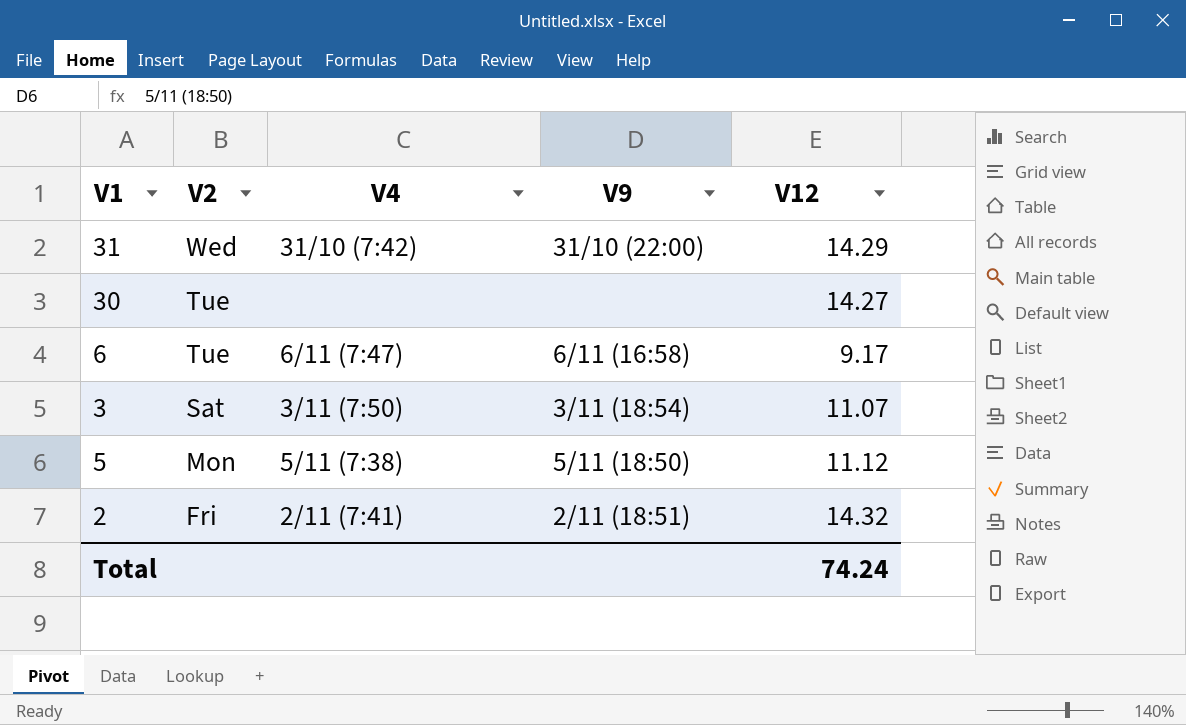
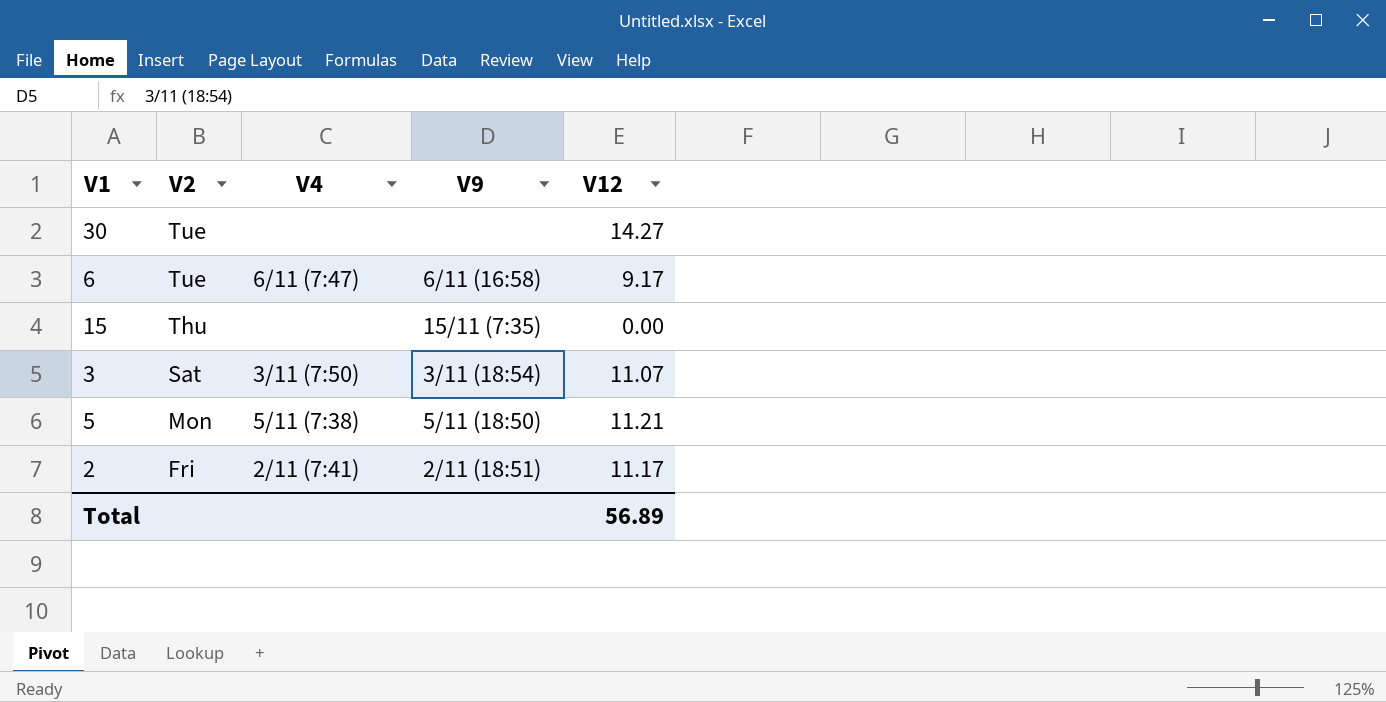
row 31: Wed | 31/10 (7:42) | 31/10 (22:00) | 14.29 -> none
row 15: none -> Thu | none | 15/11 (7:35) | 0.00
5 | V12: 11.12 -> 11.21
2 | V12: 14.32 -> 11.17
Total | V12: 74.24 -> 56.89

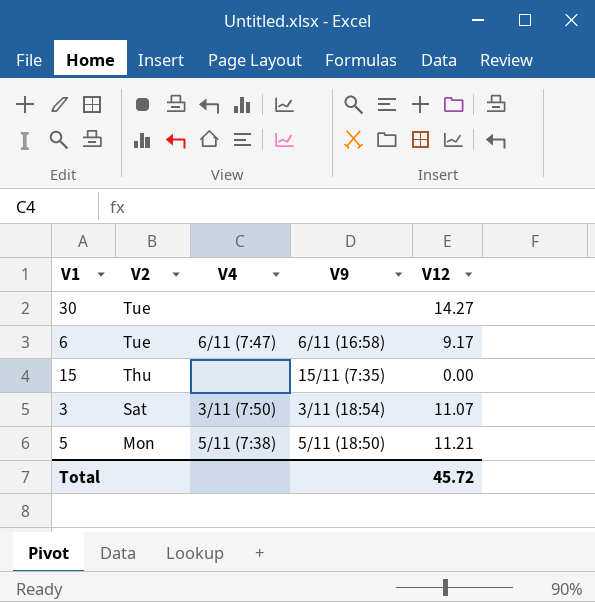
row 2: Fri | 2/11 (7:41) | 2/11 (18:51) | 11.17 -> none
Total | V12: 56.89 -> 45.72

